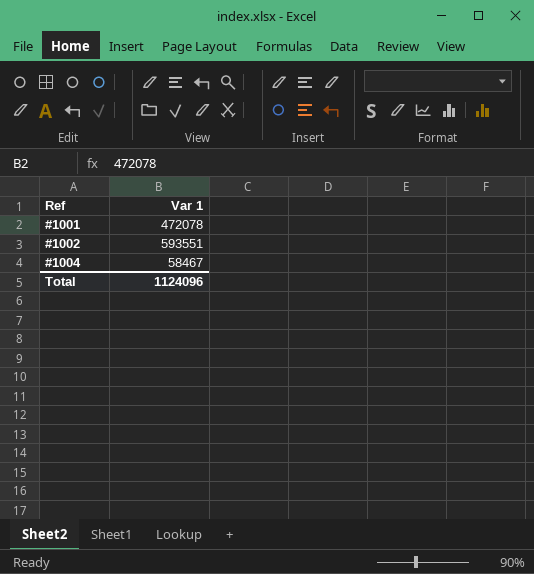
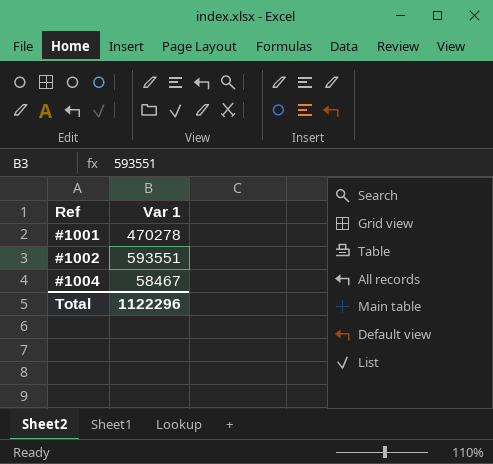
#1001 | Var 1: 472078 -> 470278
Total | Var 1: 1124096 -> 1122296

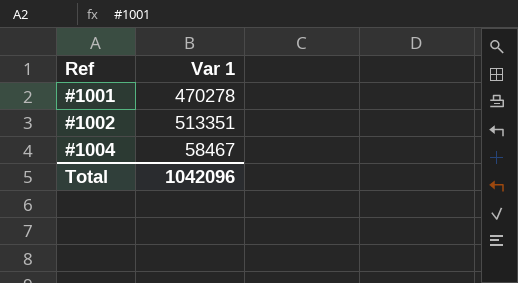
#1002 | Var 1: 593551 -> 513351
Total | Var 1: 1122296 -> 1042096

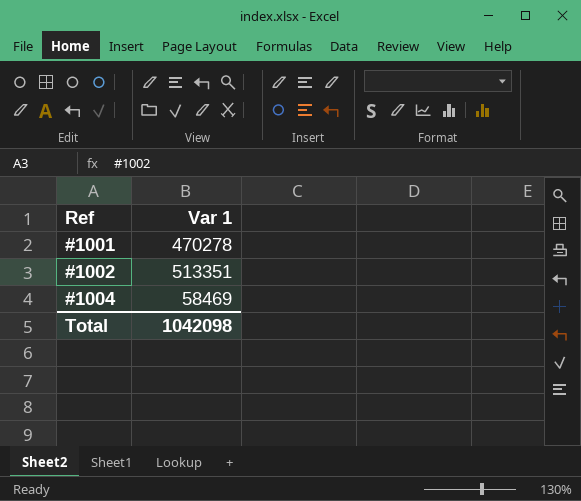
#1004 | Var 1: 58467 -> 58469
Total | Var 1: 1042096 -> 1042098

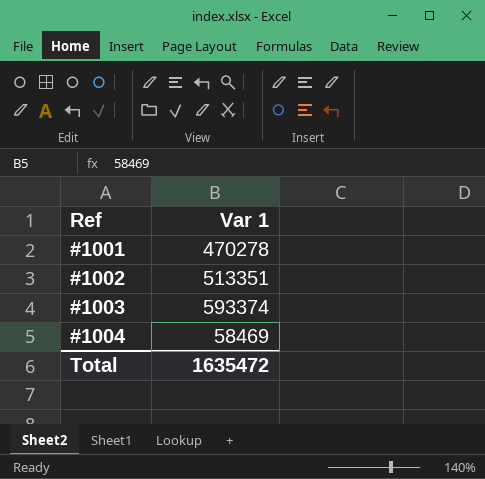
row #1003: none -> 593374
Total | Var 1: 1042098 -> 1635472

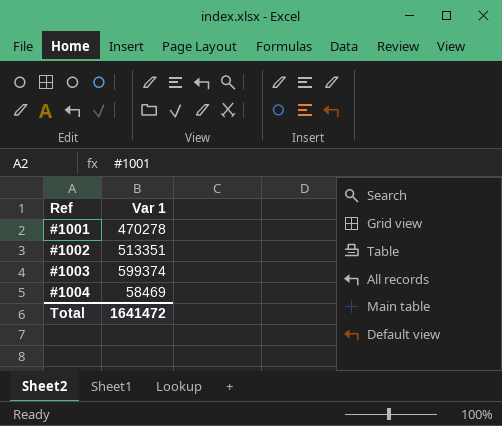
#1003 | Var 1: 593374 -> 599374
Total | Var 1: 1635472 -> 1641472

